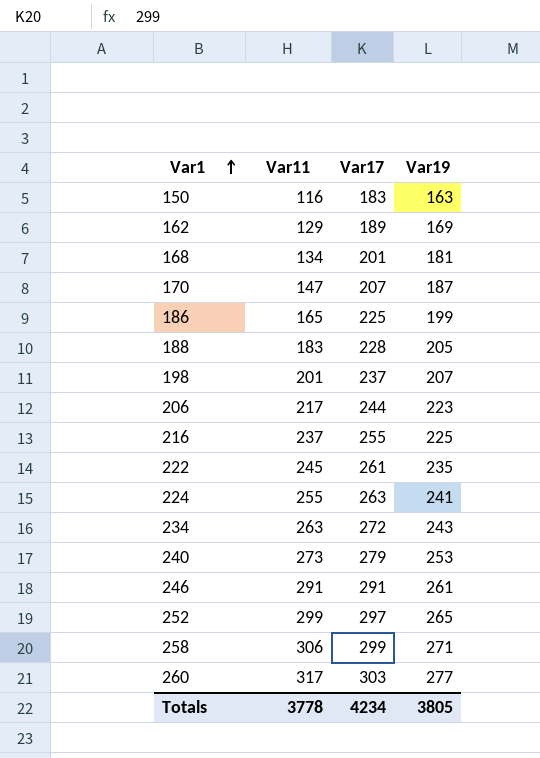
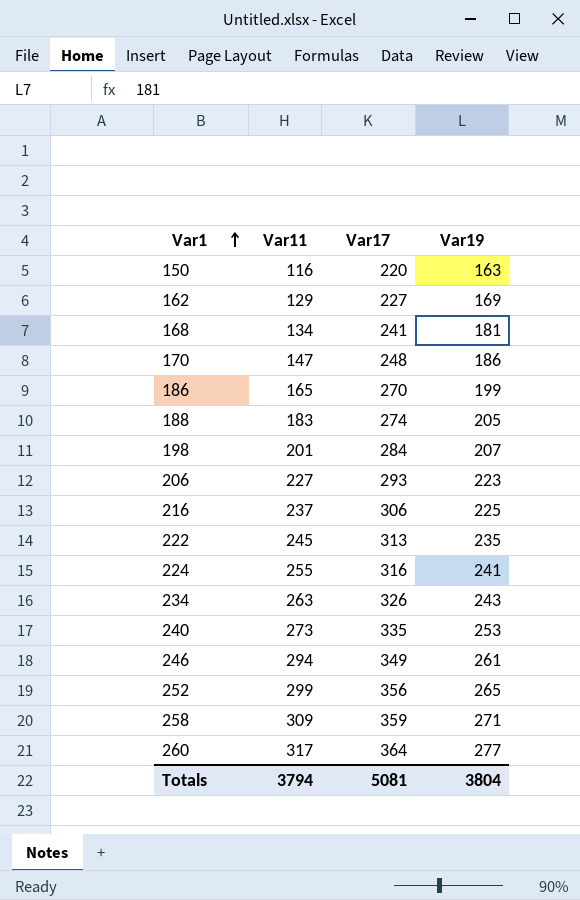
150 | Var17: 183 -> 220
162 | Var17: 189 -> 227
168 | Var17: 201 -> 241
170 | Var17: 207 -> 248
170 | Var19: 187 -> 186
186 | Var17: 225 -> 270
188 | Var17: 228 -> 274
198 | Var17: 237 -> 284
206 | Var11: 217 -> 227
206 | Var17: 244 -> 293
216 | Var17: 255 -> 306
222 | Var17: 261 -> 313
224 | Var17: 263 -> 316
234 | Var17: 272 -> 326
240 | Var17: 279 -> 335
246 | Var11: 291 -> 294
246 | Var17: 291 -> 349
252 | Var17: 297 -> 356
258 | Var11: 306 -> 309
258 | Var17: 299 -> 359
260 | Var17: 303 -> 364
Totals | Var11: 3778 -> 3794
Totals | Var17: 4234 -> 5081
Totals | Var19: 3805 -> 3804

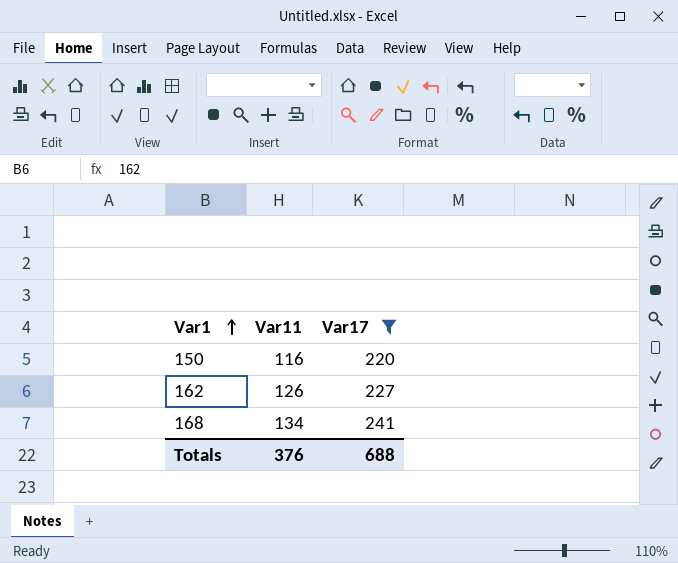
filter: none -> Var17 <= 241
column Var19 | position: 4 -> none
162 | Var11: 129 -> 126
Totals | Var11: 3794 -> 376
Totals | Var17: 5081 -> 688

